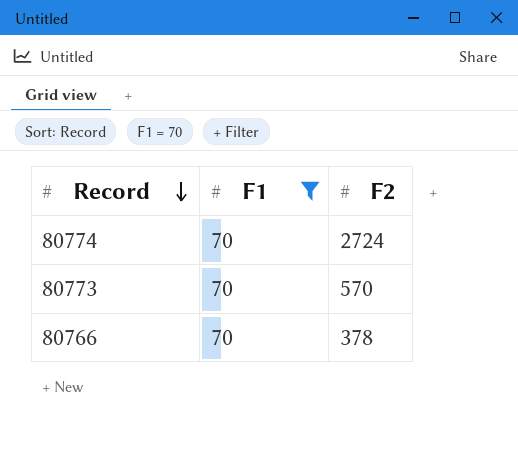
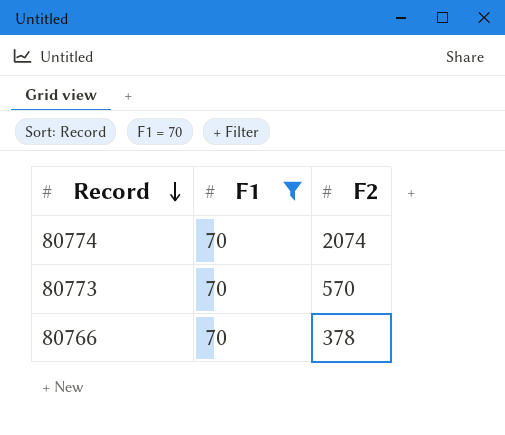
80774 | F2: 2724 -> 2074

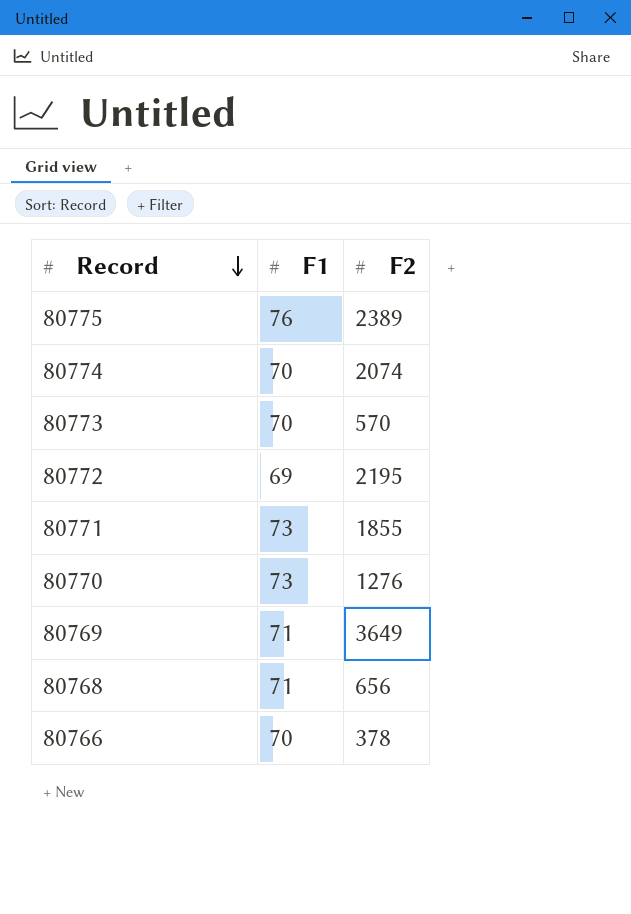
filter: F1 = 70 -> none

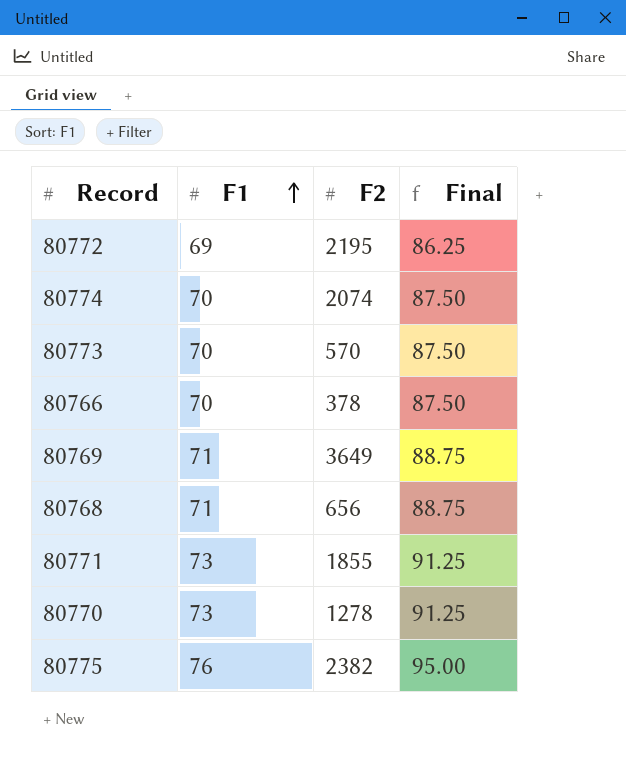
row order: Record descending -> F1 ascending
column Final | formula: none -> [F1] * 1.25
80770 | F2: 1276 -> 1278
80775 | F2: 2389 -> 2382

